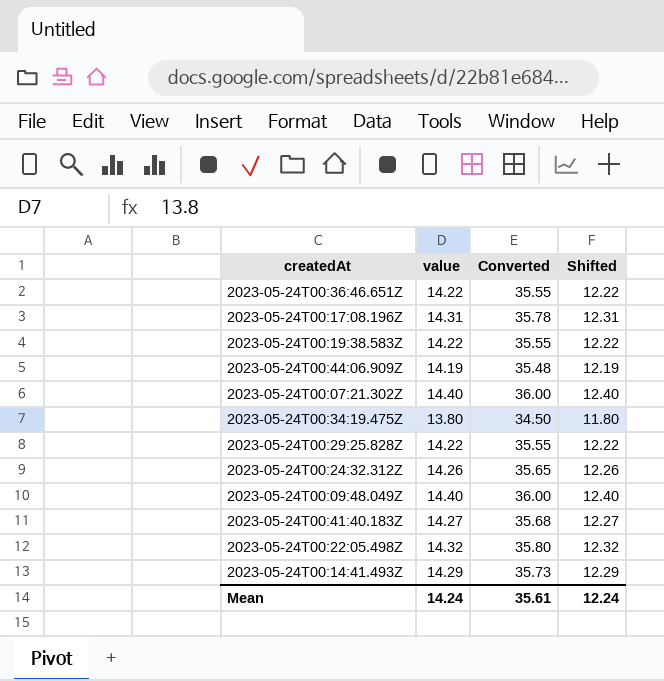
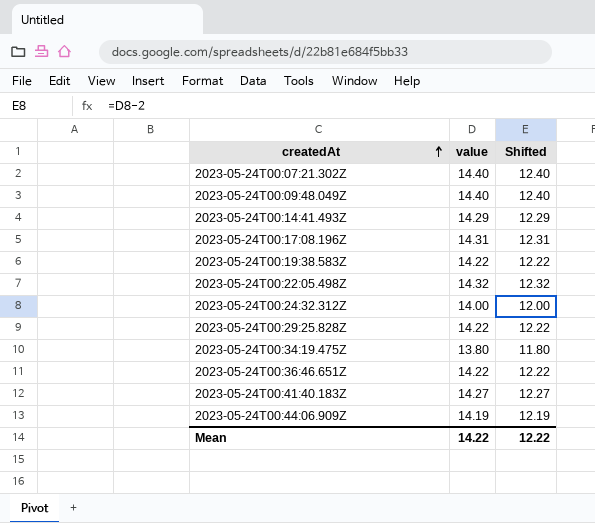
row order: none -> createdAt ascending
column Converted | formula: [value] * 2.5 -> none
2023-05-24T00:24:32.312Z | value: 14.26 -> 14.00
2023-05-24T00:24:32.312Z | Shifted: 12.26 -> 12.00
Mean | value: 14.24 -> 14.22
Mean | Shifted: 12.24 -> 12.22

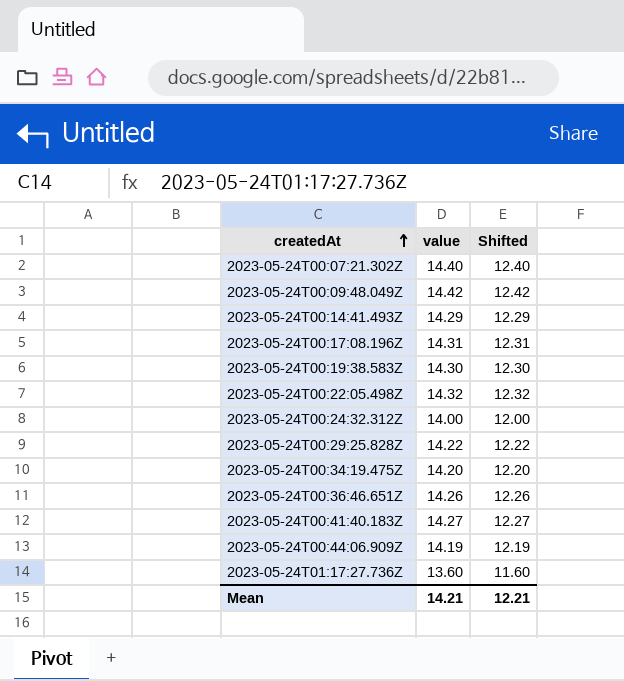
2023-05-24T00:09:48.049Z | value: 14.40 -> 14.42
2023-05-24T00:09:48.049Z | Shifted: 12.40 -> 12.42
2023-05-24T00:19:38.583Z | value: 14.22 -> 14.30
2023-05-24T00:19:38.583Z | Shifted: 12.22 -> 12.30
2023-05-24T00:34:19.475Z | value: 13.80 -> 14.20
2023-05-24T00:34:19.475Z | Shifted: 11.80 -> 12.20
2023-05-24T00:36:46.651Z | value: 14.22 -> 14.26
2023-05-24T00:36:46.651Z | Shifted: 12.22 -> 12.26
row 2023-05-24T01:17:27.736Z: none -> 13.60 | 11.60
Mean | value: 14.22 -> 14.21
Mean | Shifted: 12.22 -> 12.21

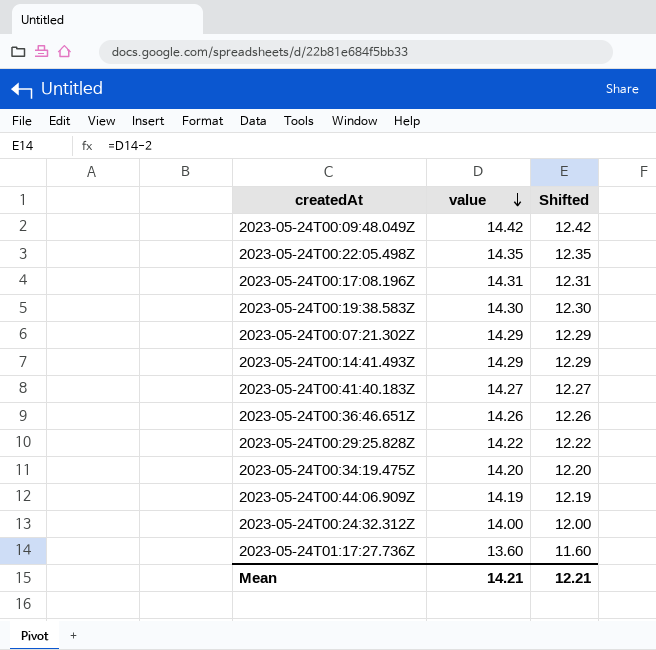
row order: createdAt ascending -> value descending
2023-05-24T00:22:05.498Z | value: 14.32 -> 14.35
2023-05-24T00:22:05.498Z | Shifted: 12.32 -> 12.35
2023-05-24T00:07:21.302Z | value: 14.40 -> 14.29
2023-05-24T00:07:21.302Z | Shifted: 12.40 -> 12.29

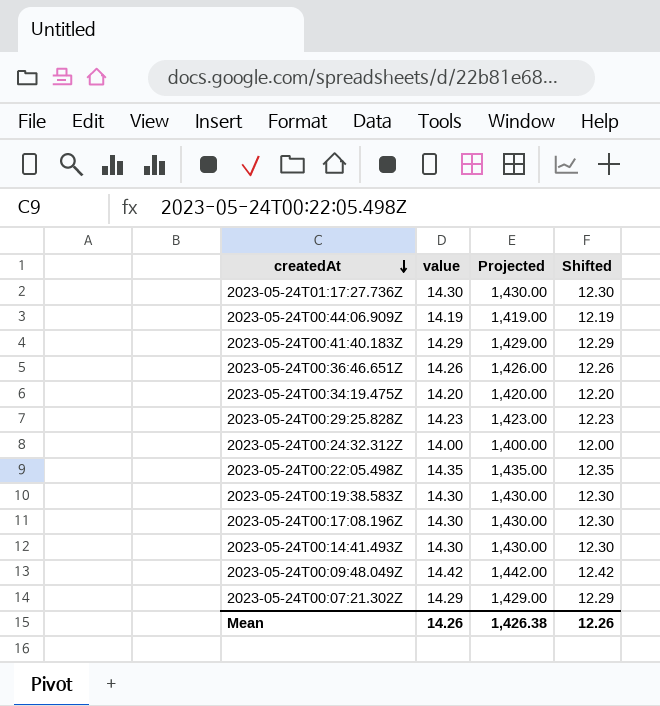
row order: value descending -> createdAt descending
column Projected | formula: none -> [value] * 100
2023-05-24T01:17:27.736Z | value: 13.60 -> 14.30
2023-05-24T01:17:27.736Z | Shifted: 11.60 -> 12.30
2023-05-24T00:41:40.183Z | value: 14.27 -> 14.29
2023-05-24T00:41:40.183Z | Shifted: 12.27 -> 12.29
2023-05-24T00:29:25.828Z | value: 14.22 -> 14.23
2023-05-24T00:29:25.828Z | Shifted: 12.22 -> 12.23
2023-05-24T00:17:08.196Z | value: 14.31 -> 14.30
2023-05-24T00:17:08.196Z | Shifted: 12.31 -> 12.30
2023-05-24T00:14:41.493Z | value: 14.29 -> 14.30
2023-05-24T00:14:41.493Z | Shifted: 12.29 -> 12.30
Mean | value: 14.21 -> 14.26
Mean | Shifted: 12.21 -> 12.26

